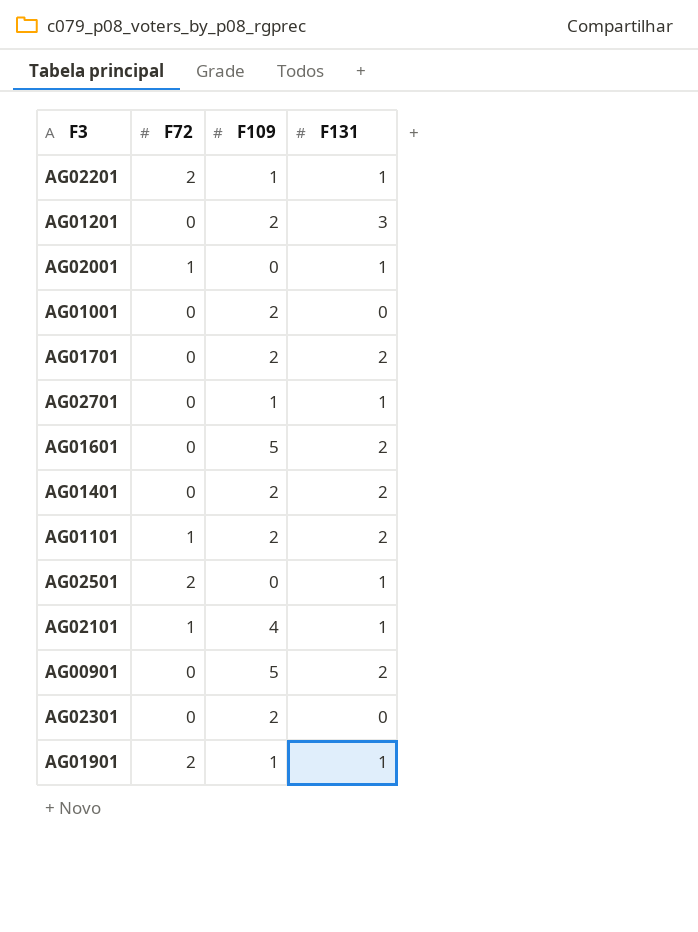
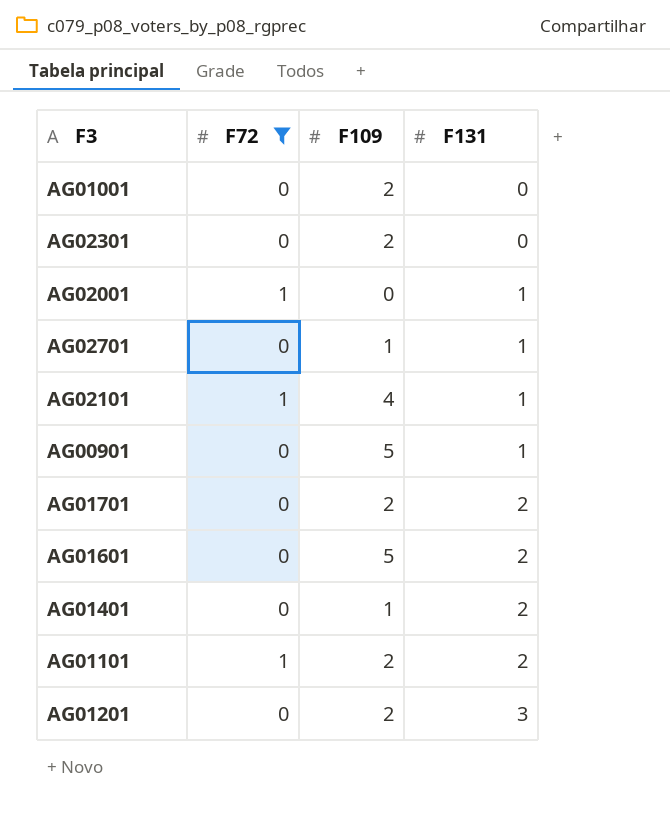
filter: none -> F72 != 2
row order: none -> F131 ascending
AG00901 | F131: 2 -> 1
AG01401 | F109: 2 -> 1

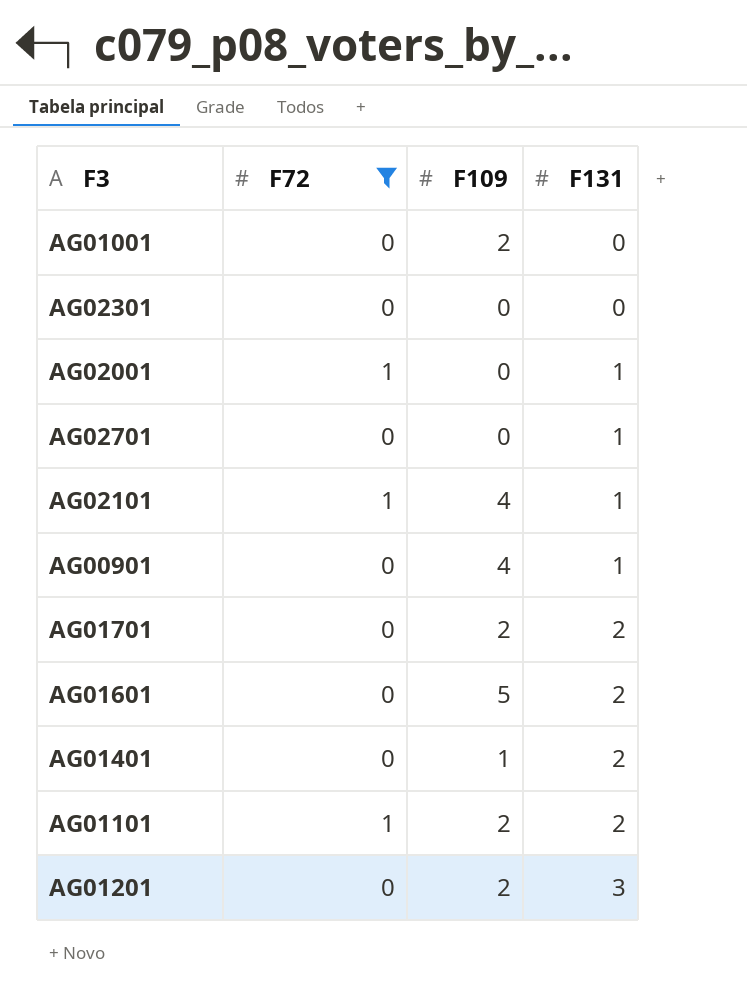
AG02301 | F109: 2 -> 0
AG02701 | F109: 1 -> 0
AG00901 | F109: 5 -> 4

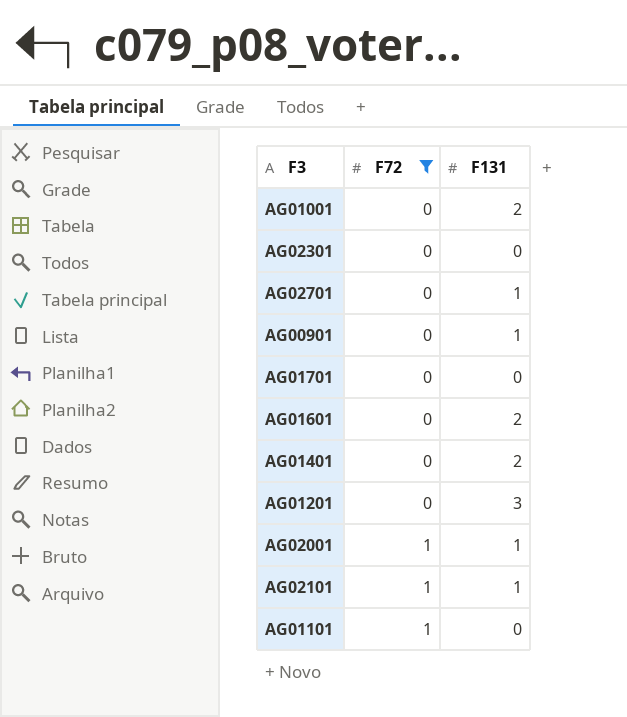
row order: F131 ascending -> F72 ascending
column F109 | position: 3 -> none
AG01001 | F131: 0 -> 2
AG01701 | F131: 2 -> 0
AG01101 | F131: 2 -> 0

